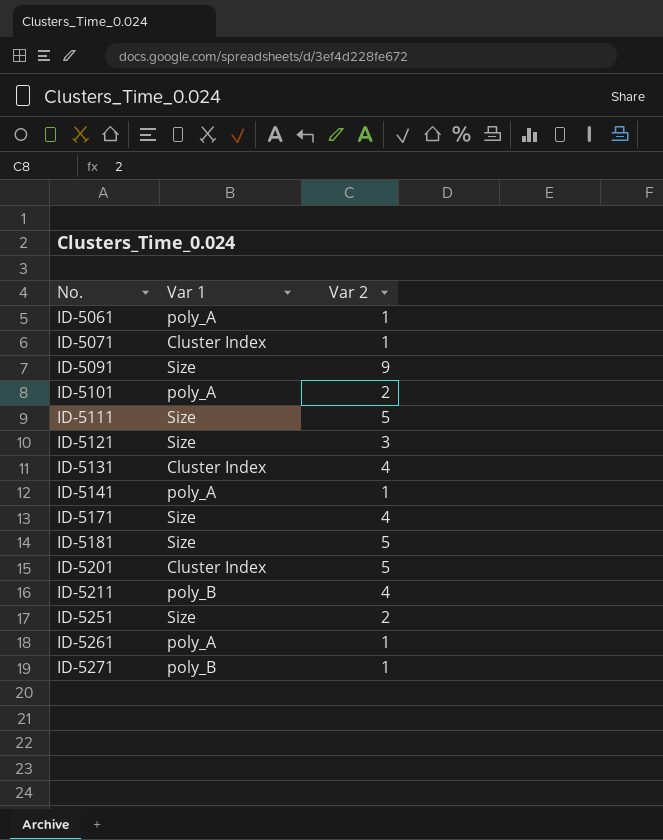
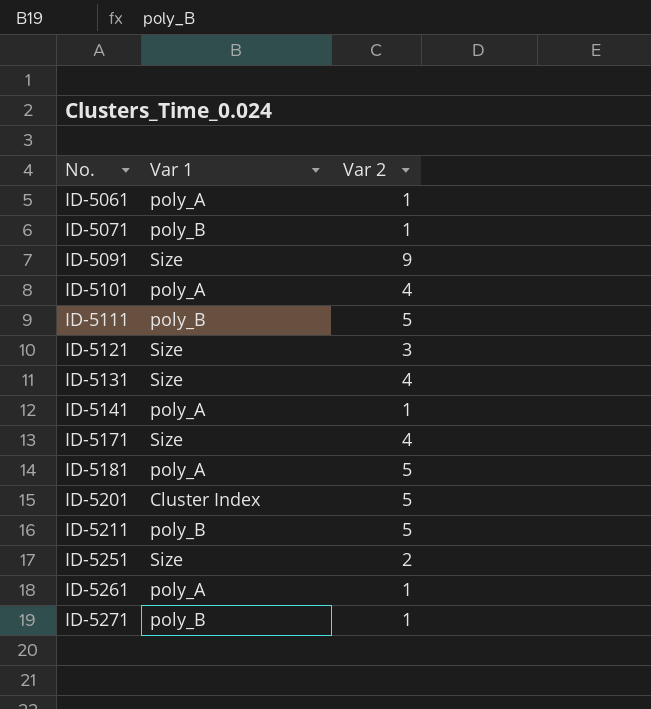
ID-5071 | Var 1: Cluster Index -> poly_B
ID-5101 | Var 2: 2 -> 4
ID-5111 | Var 1: Size -> poly_B
ID-5131 | Var 1: Cluster Index -> Size
ID-5181 | Var 1: Size -> poly_A
ID-5211 | Var 2: 4 -> 5

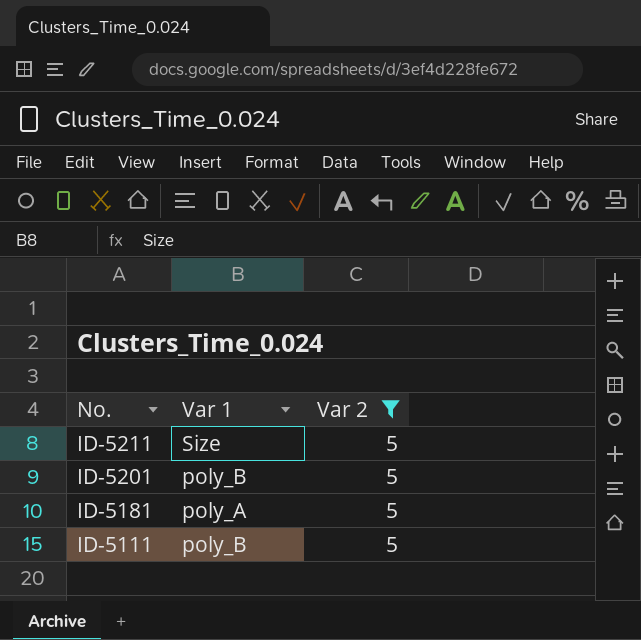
filter: none -> Var 2 = 5
row order: No. ascending -> No. descending
ID-5211 | Var 1: poly_B -> Size
ID-5201 | Var 1: Cluster Index -> poly_B

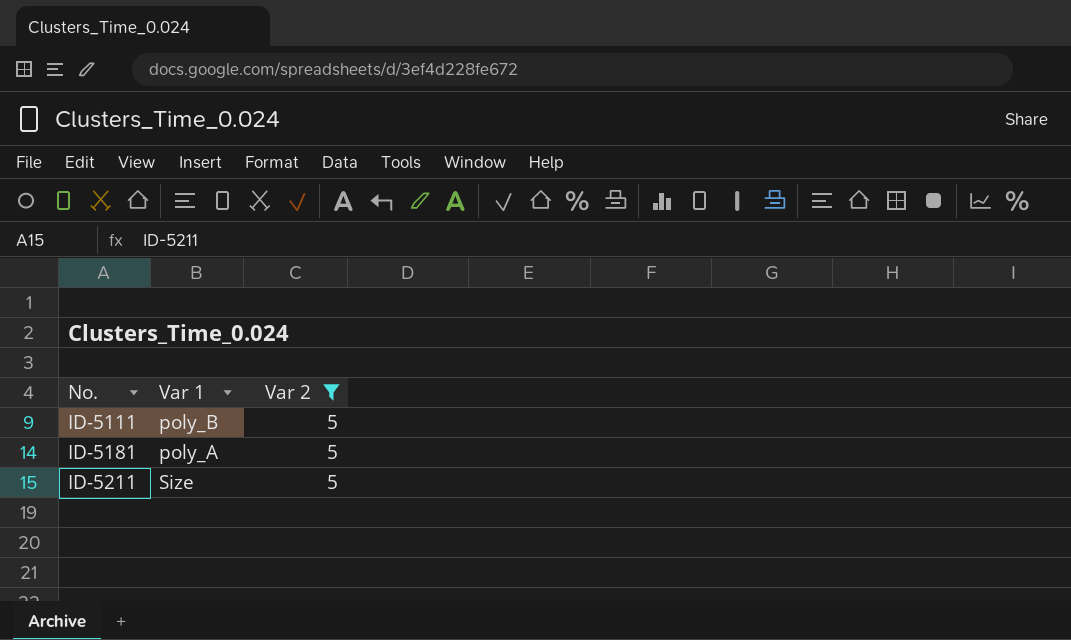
row order: No. descending -> No. ascending
row ID-5201: poly_B | 5 -> none

